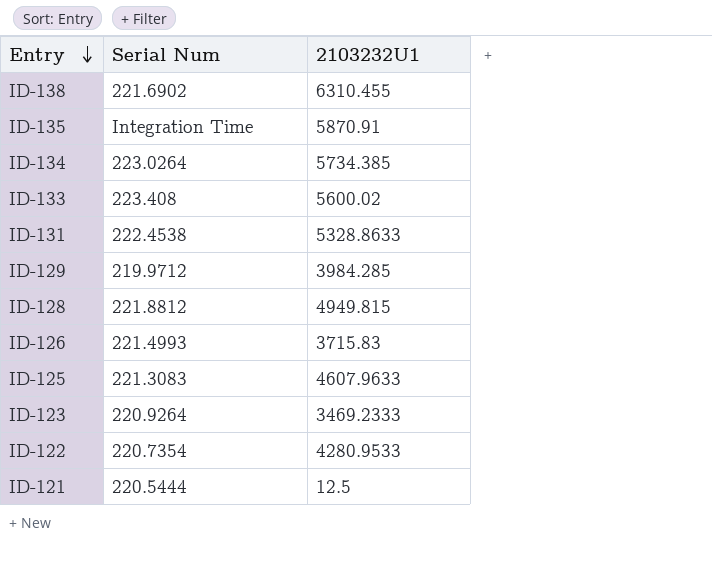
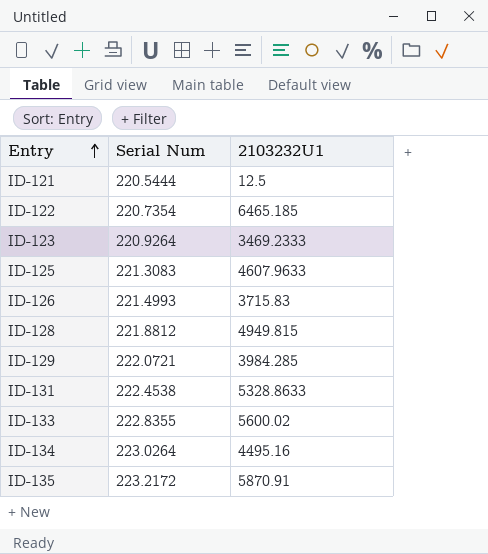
row order: Entry descending -> Entry ascending
row ID-138: 221.6902 | 6310.455 -> none
ID-122 | 2103232U1: 4280.9533 -> 6465.185
ID-129 | Serial Num: 219.9712 -> 222.0721
ID-133 | Serial Num: 223.408 -> 222.8355
ID-134 | 2103232U1: 5734.385 -> 4495.16
ID-135 | Serial Num: Integration Time -> 223.2172

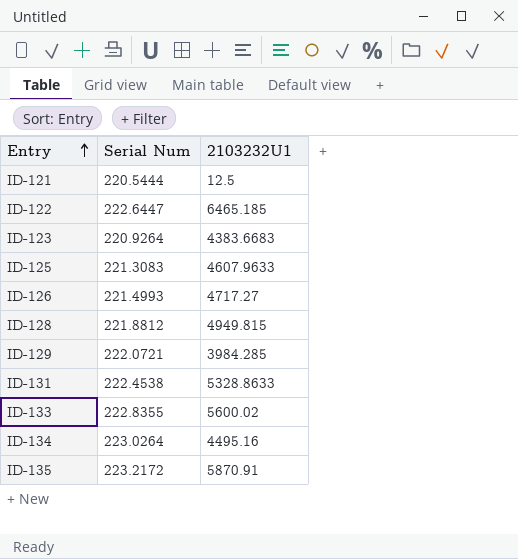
ID-122 | Serial Num: 220.7354 -> 222.6447
ID-123 | 2103232U1: 3469.2333 -> 4383.6683
ID-126 | 2103232U1: 3715.83 -> 4717.27

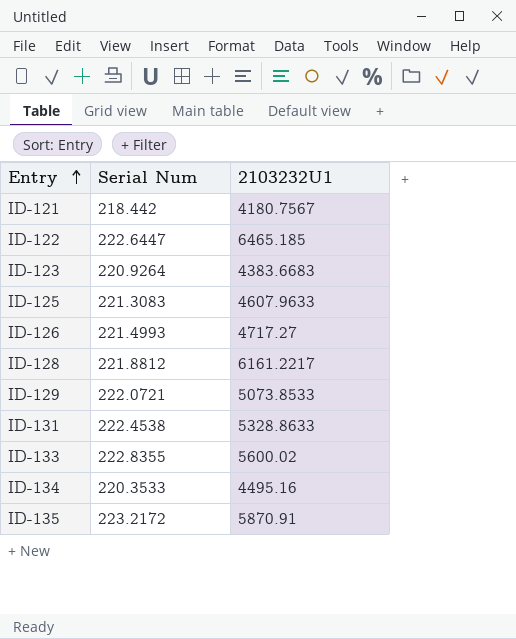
ID-121 | Serial Num: 220.5444 -> 218.442
ID-121 | 2103232U1: 12.5 -> 4180.7567
ID-128 | 2103232U1: 4949.815 -> 6161.2217
ID-129 | 2103232U1: 3984.285 -> 5073.8533
ID-134 | Serial Num: 223.0264 -> 220.3533

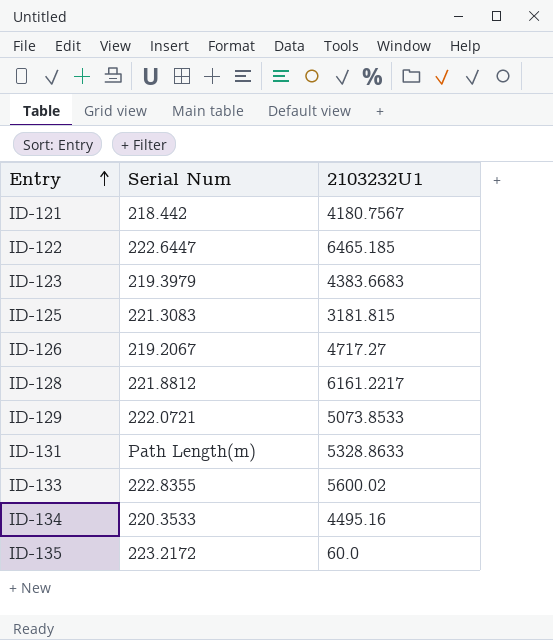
ID-123 | Serial Num: 220.9264 -> 219.3979
ID-125 | 2103232U1: 4607.9633 -> 3181.815
ID-126 | Serial Num: 221.4993 -> 219.2067
ID-131 | Serial Num: 222.4538 -> Path Length(m)
ID-135 | 2103232U1: 5870.91 -> 60.0

